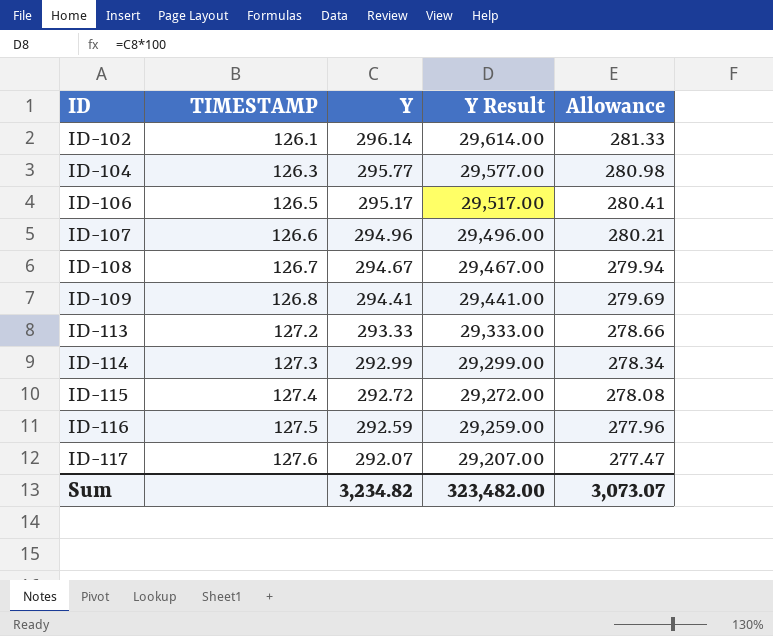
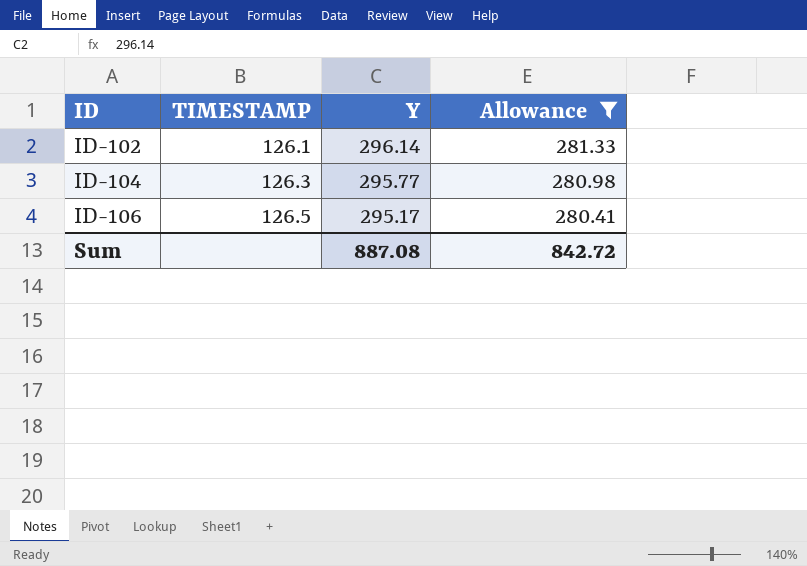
filter: none -> Allowance >= 280.41
column Y Result | formula: [Y] * 100 -> none
Sum | Y: 3,234.82 -> 887.08
Sum | Allowance: 3,073.07 -> 842.72

